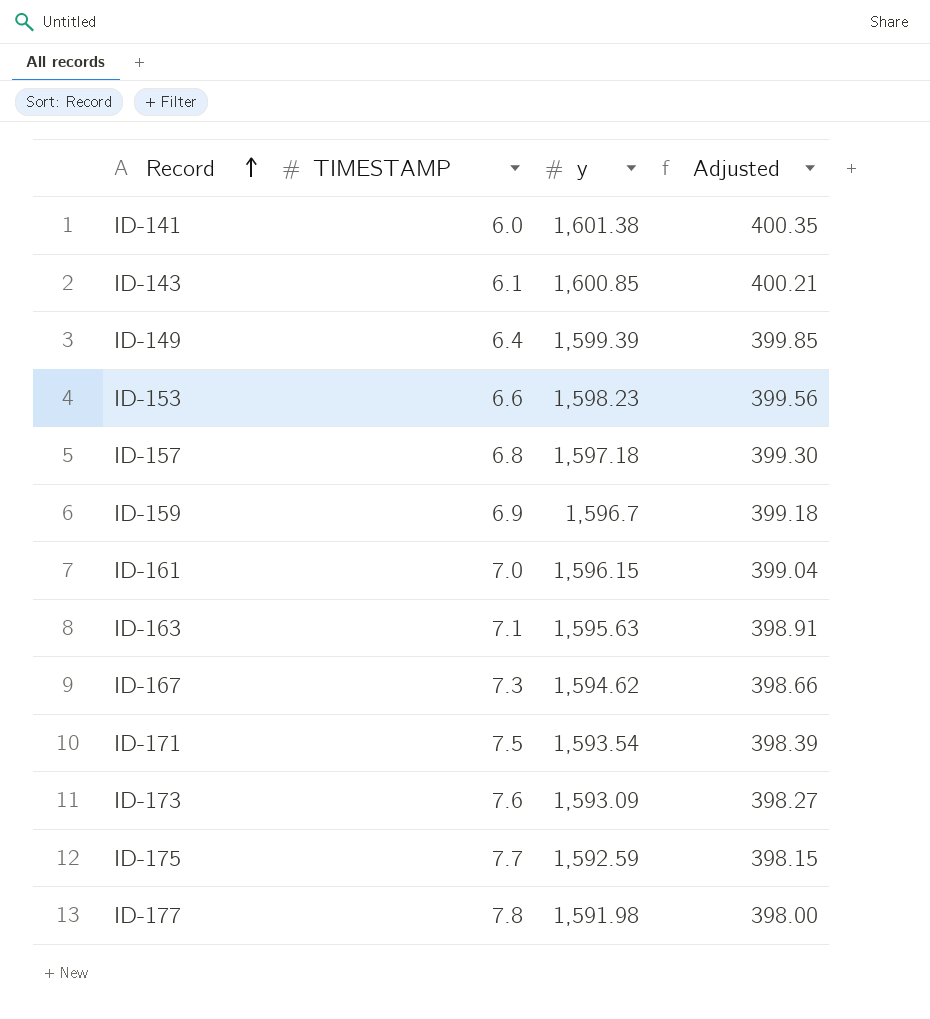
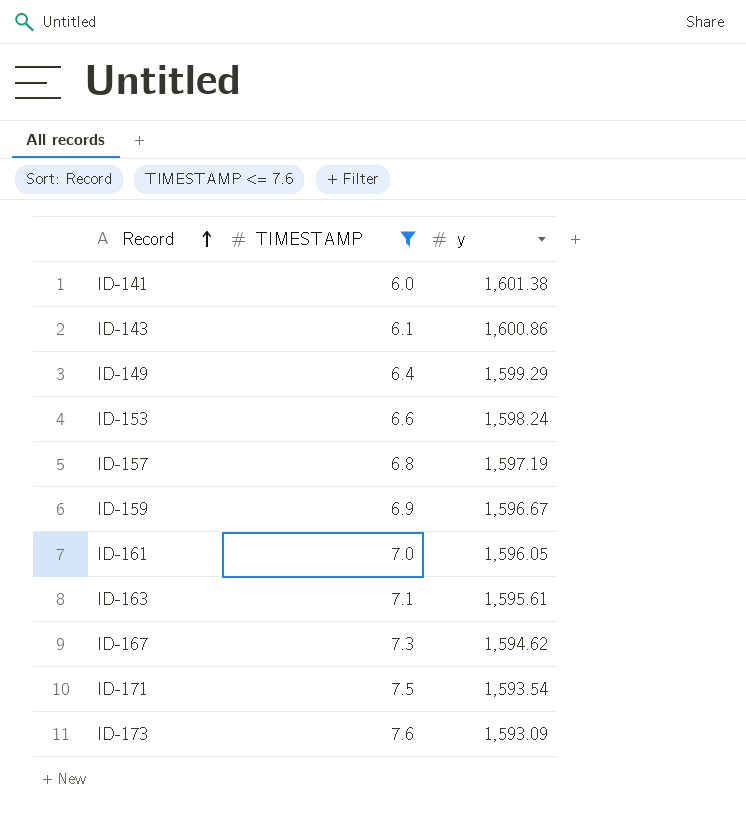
filter: none -> TIMESTAMP <= 7.6
column Adjusted | formula: [y] * 0.25 -> none
ID-143 | y: 1,600.85 -> 1,600.86
ID-149 | y: 1,599.39 -> 1,599.29
ID-153 | y: 1,598.23 -> 1,598.24
ID-157 | y: 1,597.18 -> 1,597.19
ID-159 | y: 1,596.7 -> 1,596.67
ID-161 | y: 1,596.15 -> 1,596.05
ID-163 | y: 1,595.63 -> 1,595.61

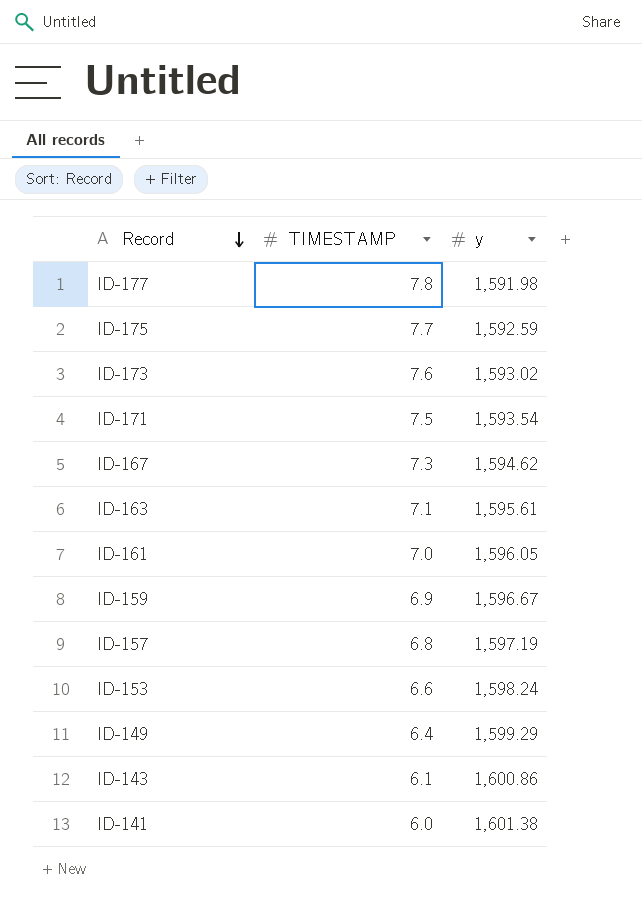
filter: TIMESTAMP <= 7.6 -> none
row order: Record ascending -> Record descending
ID-173 | y: 1,593.09 -> 1,593.02

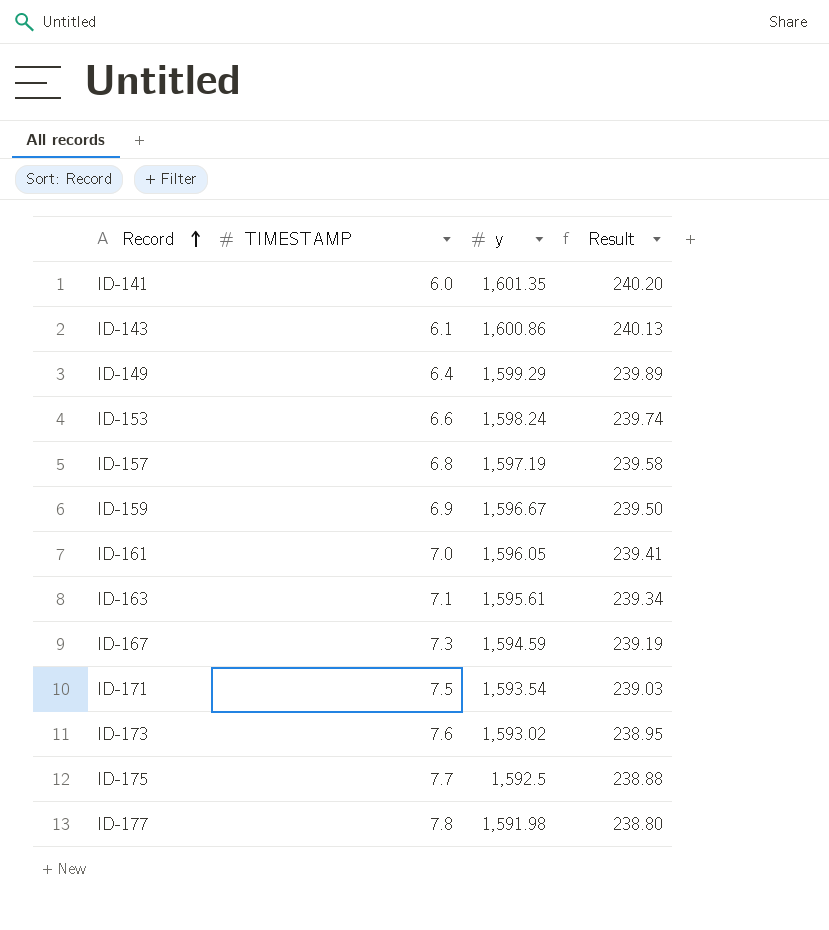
row order: Record descending -> Record ascending
column Result | formula: none -> [y] * 0.15
ID-141 | y: 1,601.38 -> 1,601.35
ID-167 | y: 1,594.62 -> 1,594.59
ID-175 | y: 1,592.59 -> 1,592.5

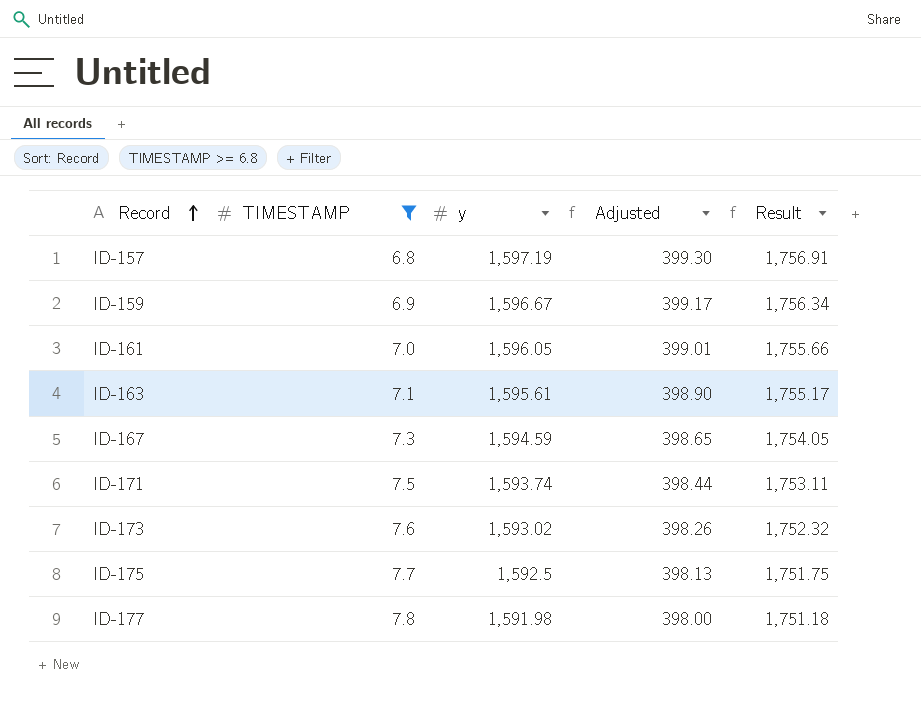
filter: none -> TIMESTAMP >= 6.8
column Adjusted | formula: none -> [y] * 0.25
column Result | formula: [y] * 0.15 -> [y] * 1.1
ID-171 | y: 1,593.54 -> 1,593.74

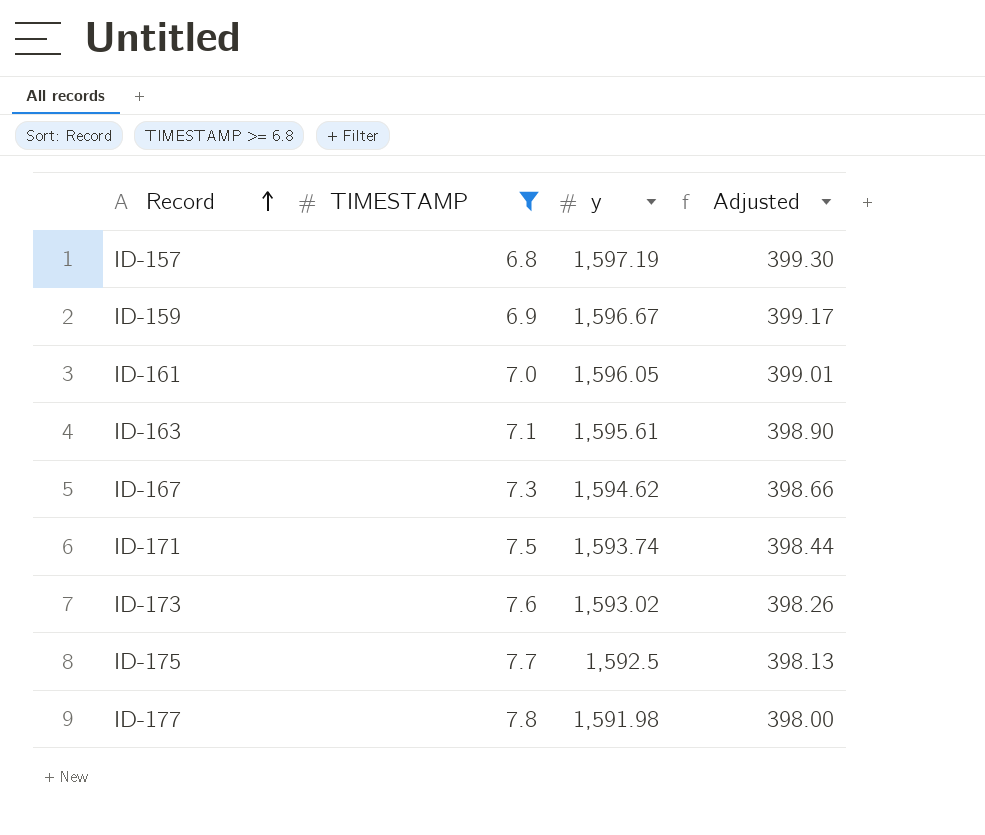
column Result | formula: [y] * 1.1 -> none
ID-167 | y: 1,594.59 -> 1,594.62
ID-167 | Adjusted: 398.65 -> 398.66

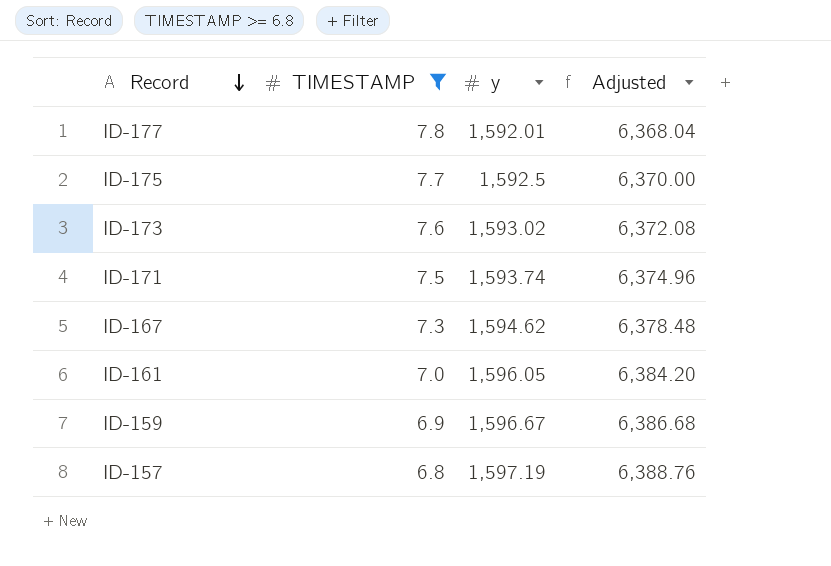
row order: Record ascending -> Record descending
column Adjusted | formula: [y] * 0.25 -> [y] * 4
row ID-163: 7.1 | 1,595.61 | 398.90 -> none
ID-177 | y: 1,591.98 -> 1,592.01

